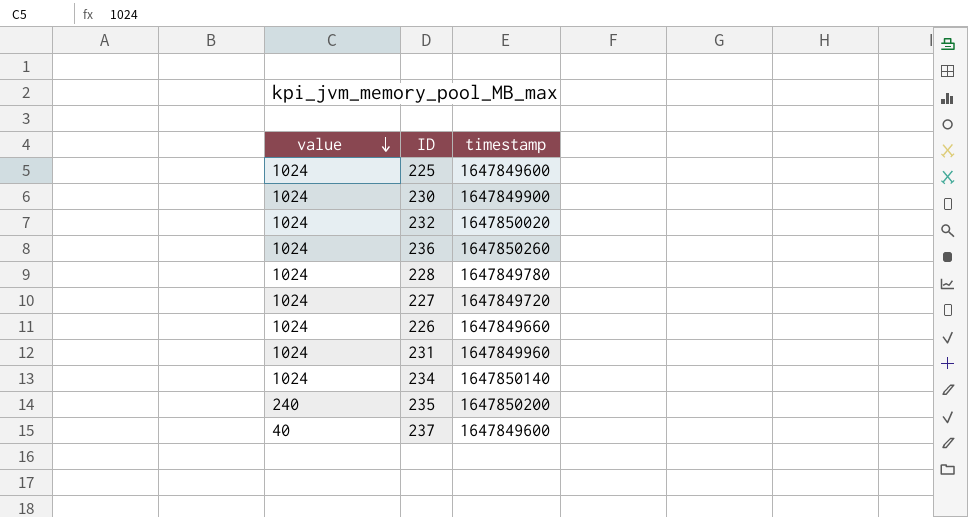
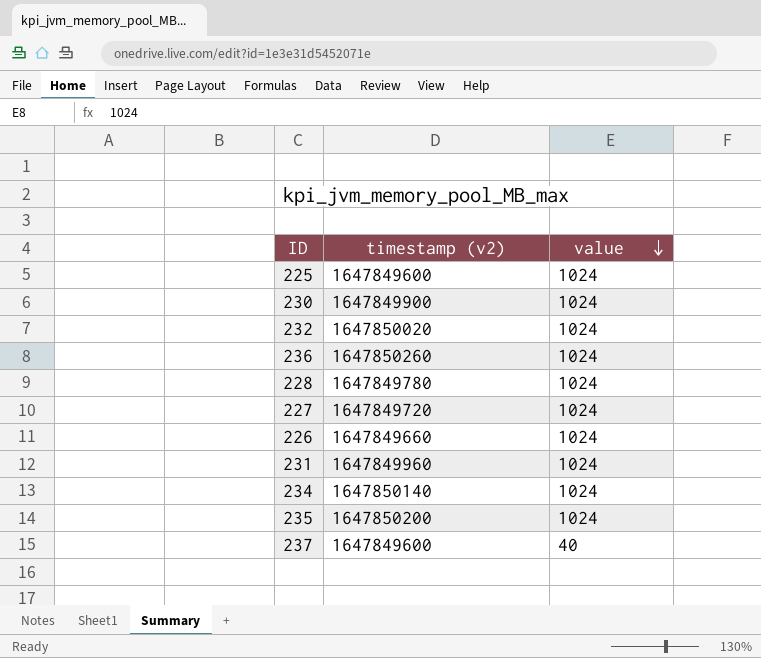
column name: timestamp -> timestamp (v2)
column value | position: 1 -> 3
235 | value: 240 -> 1024

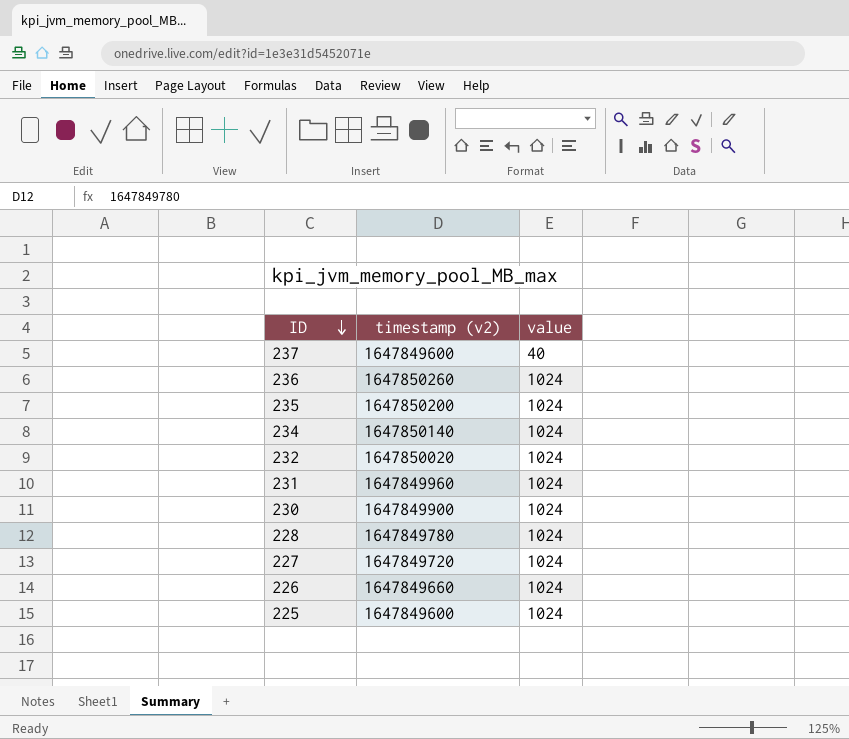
row order: value descending -> ID descending

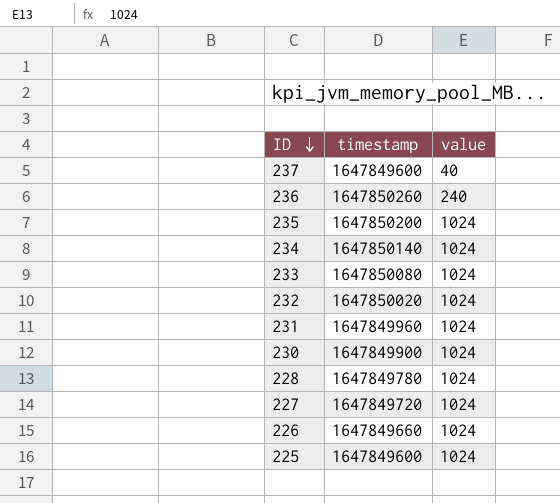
column name: timestamp (v2) -> timestamp
236 | value: 1024 -> 240
row 233: none -> 1647850080 | 1024

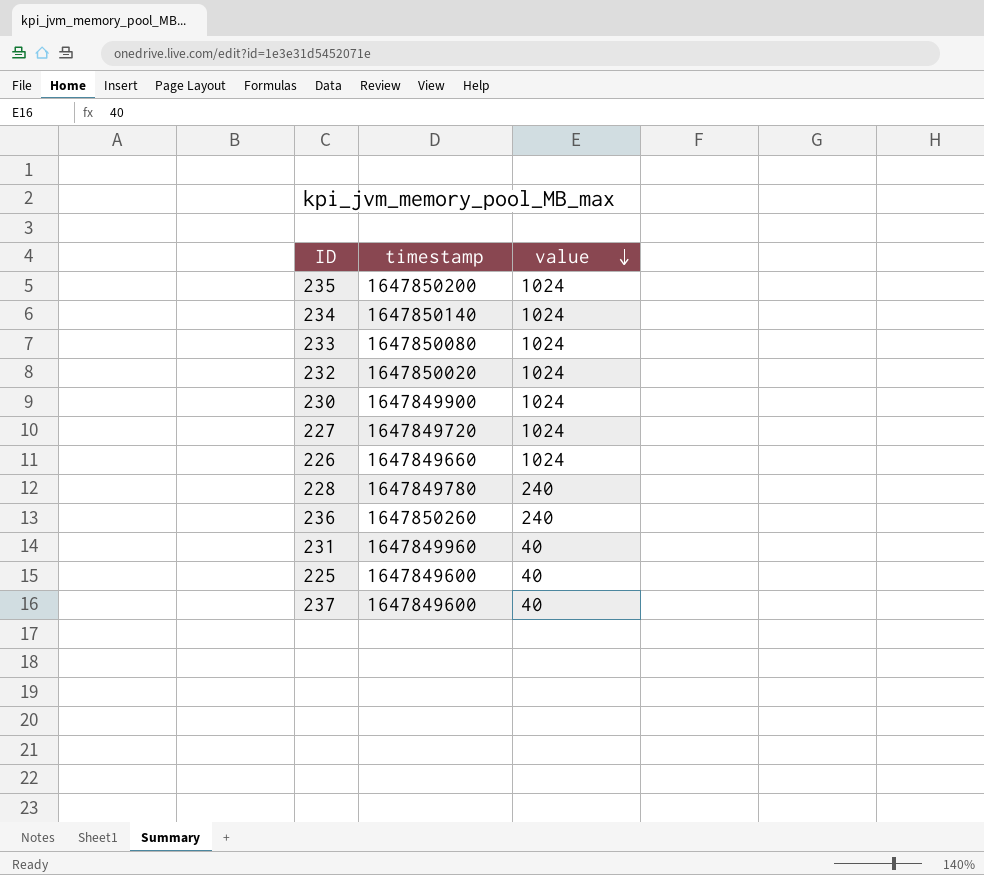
row order: ID descending -> value descending
228 | value: 1024 -> 240
231 | value: 1024 -> 40
225 | value: 1024 -> 40

